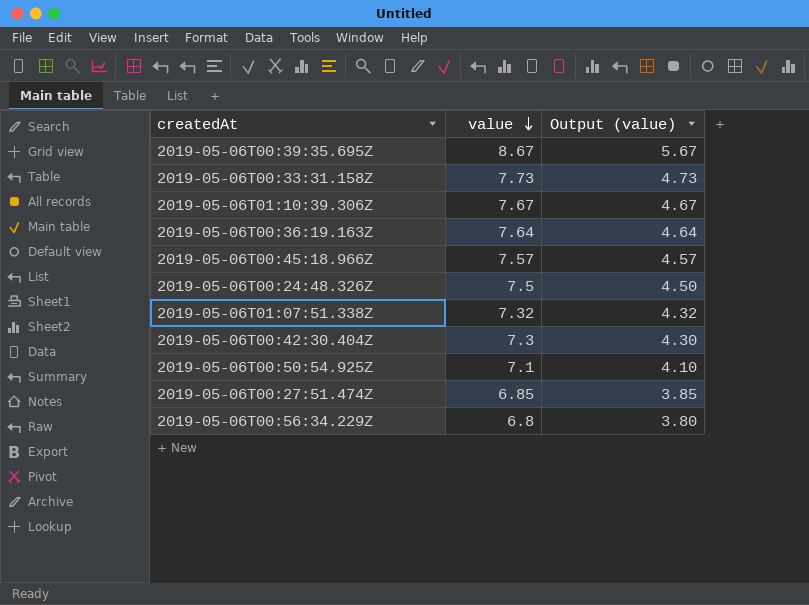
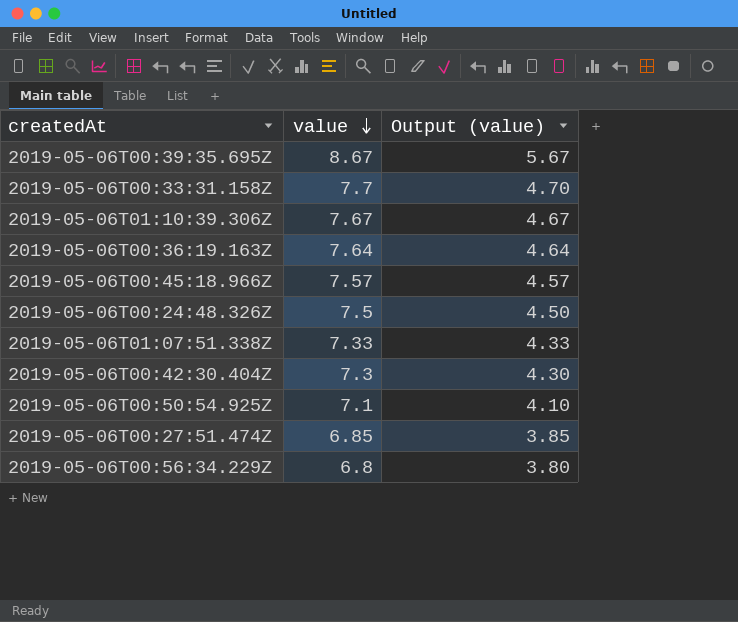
2019-05-06T00:33:31.158Z | value: 7.73 -> 7.7
2019-05-06T00:33:31.158Z | Output (value): 4.73 -> 4.70
2019-05-06T01:07:51.338Z | value: 7.32 -> 7.33
2019-05-06T01:07:51.338Z | Output (value): 4.32 -> 4.33

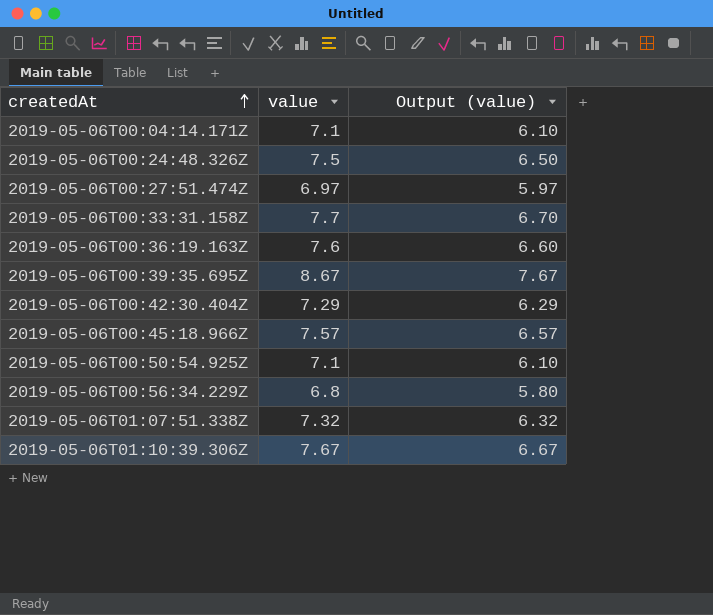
row order: value descending -> createdAt ascending
column Output (value) | formula: [value] - 3 -> [value] - 1
row 2019-05-06T00:04:14.171Z: none -> 7.1 | 6.10
2019-05-06T00:27:51.474Z | value: 6.85 -> 6.97
2019-05-06T00:36:19.163Z | value: 7.64 -> 7.6
2019-05-06T00:42:30.404Z | value: 7.3 -> 7.29
2019-05-06T01:07:51.338Z | value: 7.33 -> 7.32

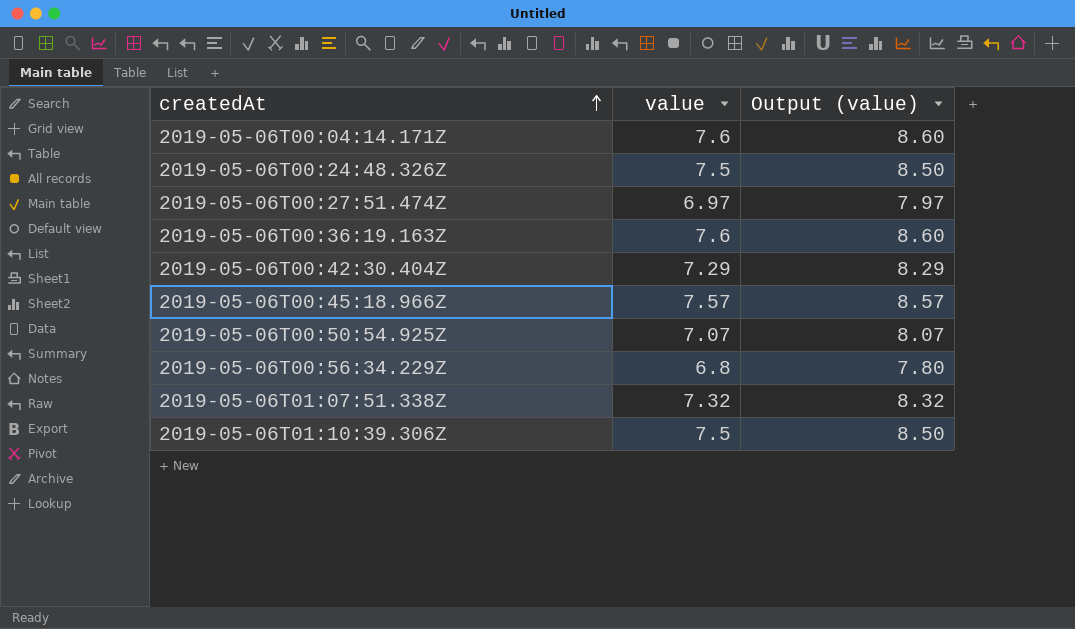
column Output (value) | formula: [value] - 1 -> [value] + 1
row 2019-05-06T00:33:31.158Z: 7.7 | 6.70 -> none
row 2019-05-06T00:39:35.695Z: 8.67 | 7.67 -> none
2019-05-06T00:04:14.171Z | value: 7.1 -> 7.6
2019-05-06T00:50:54.925Z | value: 7.1 -> 7.07
2019-05-06T01:10:39.306Z | value: 7.67 -> 7.5

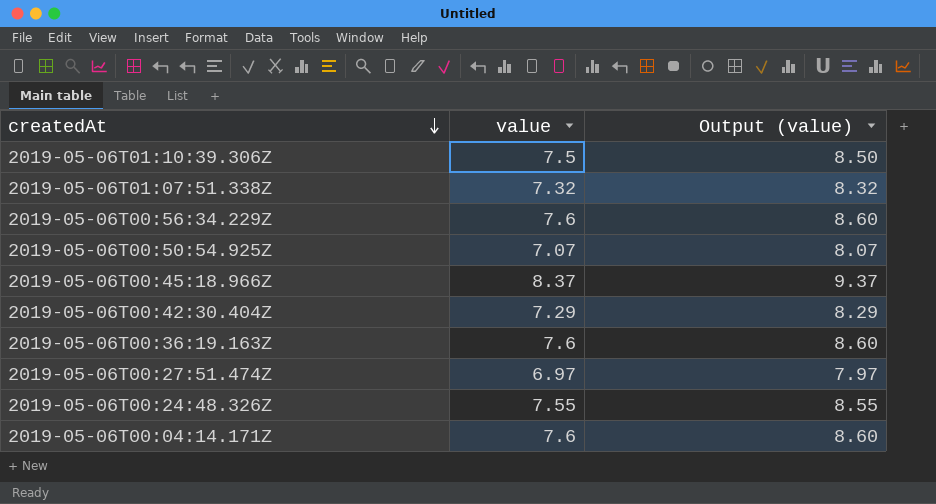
row order: createdAt ascending -> createdAt descending
2019-05-06T00:56:34.229Z | value: 6.8 -> 7.6
2019-05-06T00:56:34.229Z | Output (value): 7.80 -> 8.60
2019-05-06T00:45:18.966Z | value: 7.57 -> 8.37
2019-05-06T00:45:18.966Z | Output (value): 8.57 -> 9.37
2019-05-06T00:24:48.326Z | value: 7.5 -> 7.55
2019-05-06T00:24:48.326Z | Output (value): 8.50 -> 8.55

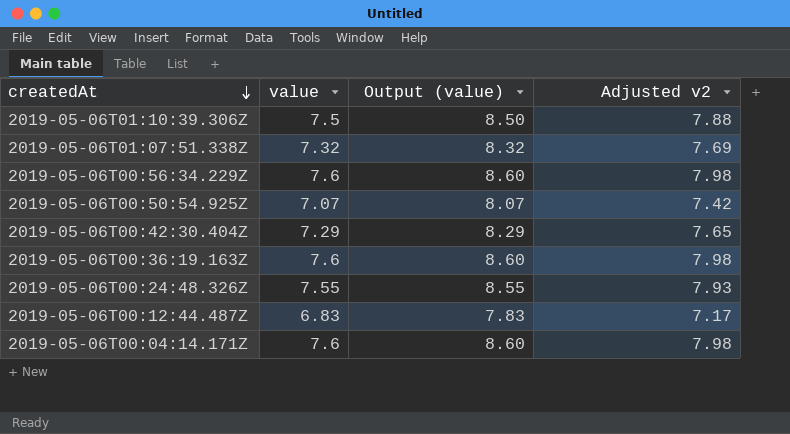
column Adjusted v2 | formula: none -> [value] * 1.05
row 2019-05-06T00:45:18.966Z: 8.37 | 9.37 -> none
row 2019-05-06T00:27:51.474Z: 6.97 | 7.97 -> none
row 2019-05-06T00:12:44.487Z: none -> 6.83 | 7.83 | 7.17

